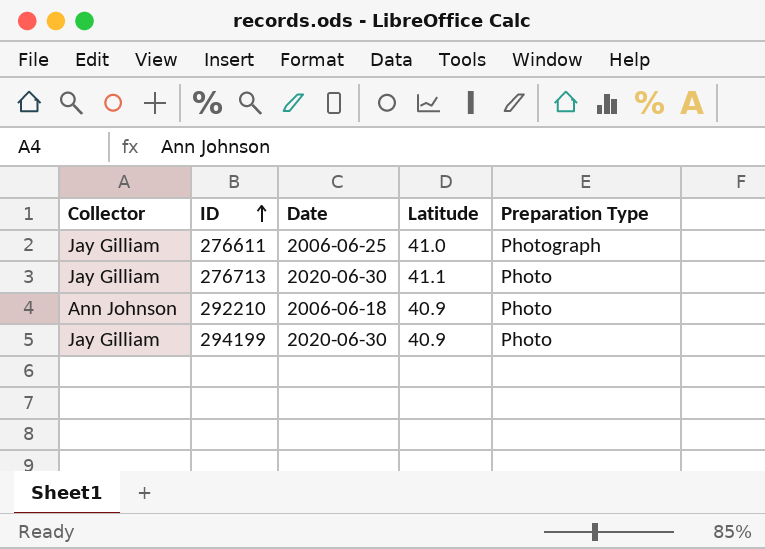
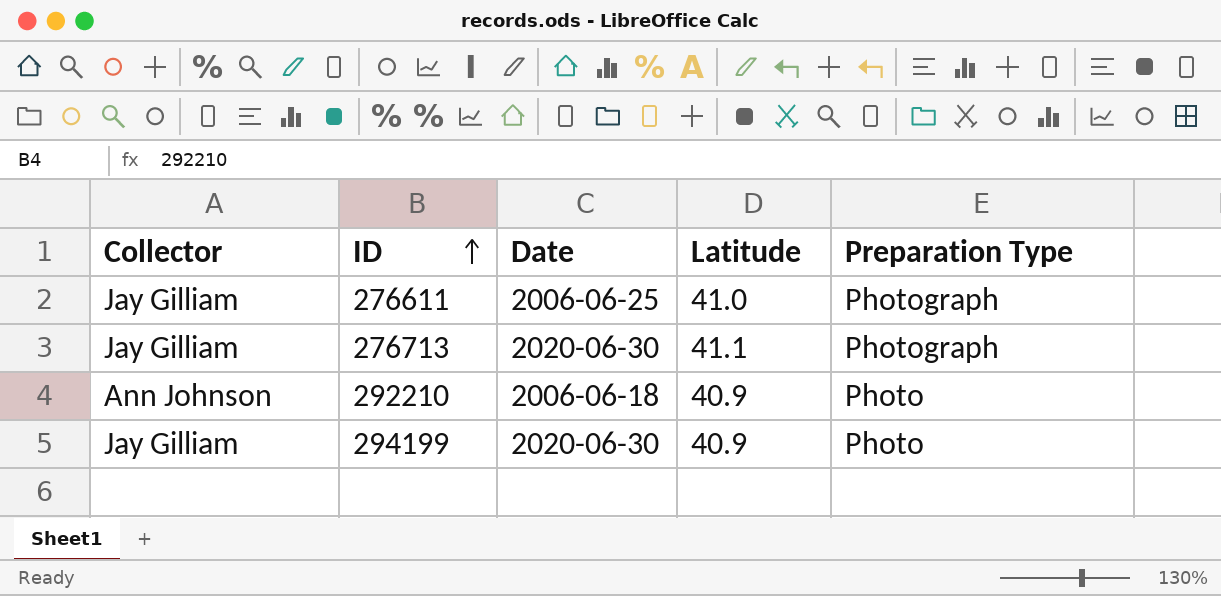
276713 | Preparation Type: Photo -> Photograph

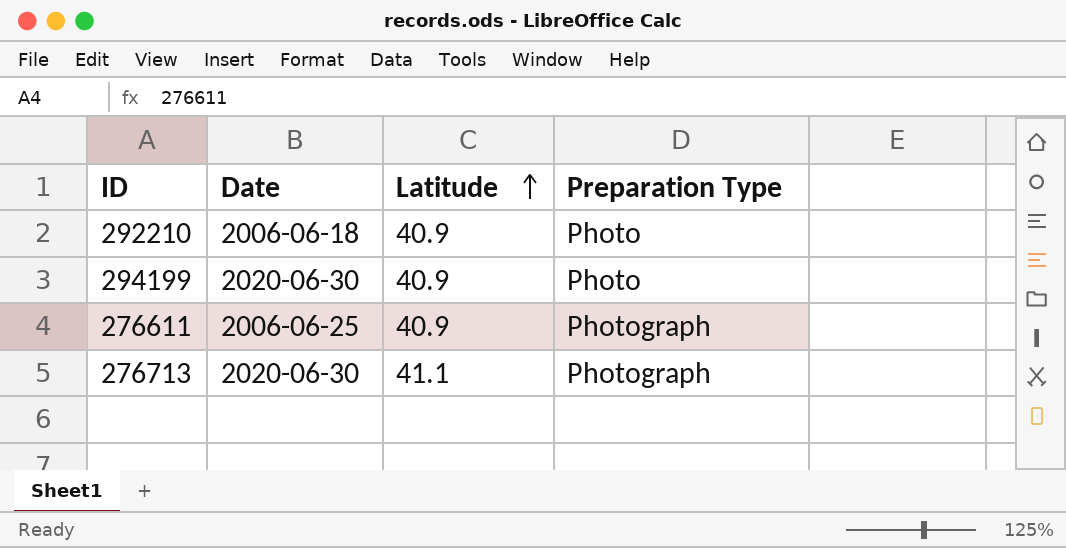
row order: ID ascending -> Latitude ascending
column Collector | position: 1 -> none
276611 | Latitude: 41.0 -> 40.9

